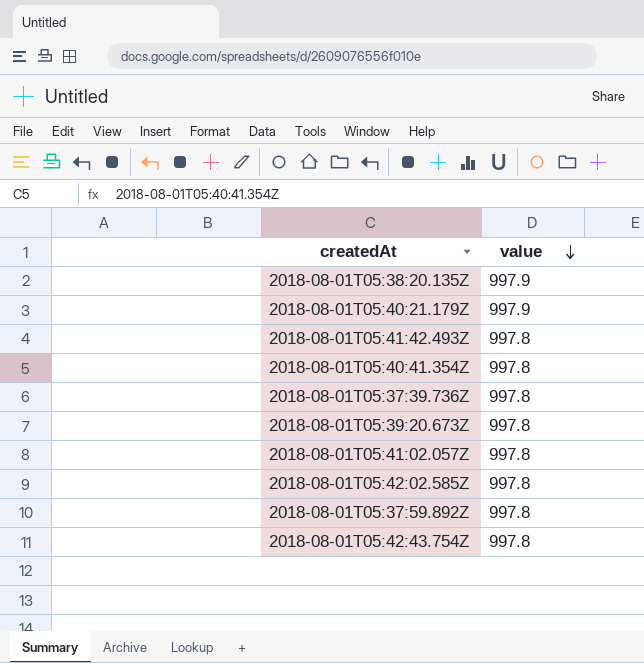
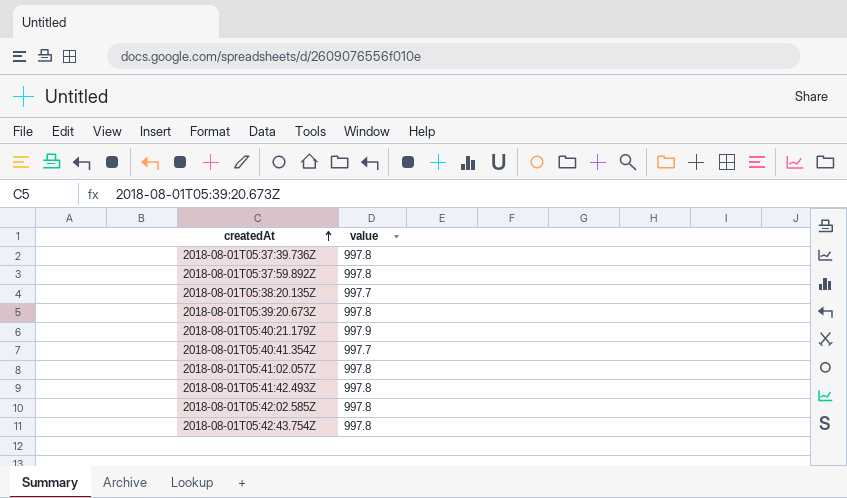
row order: value descending -> createdAt ascending
2018-08-01T05:38:20.135Z | value: 997.9 -> 997.7
2018-08-01T05:40:41.354Z | value: 997.8 -> 997.7

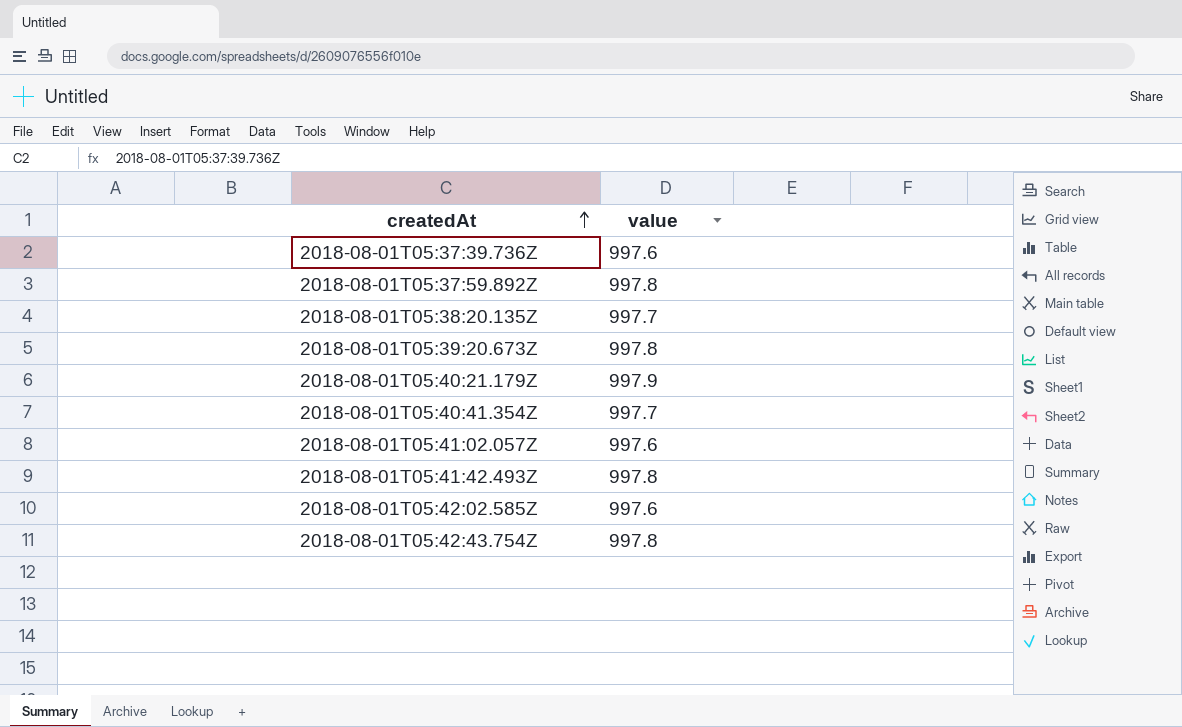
2018-08-01T05:37:39.736Z | value: 997.8 -> 997.6
2018-08-01T05:41:02.057Z | value: 997.8 -> 997.6
2018-08-01T05:42:02.585Z | value: 997.8 -> 997.6

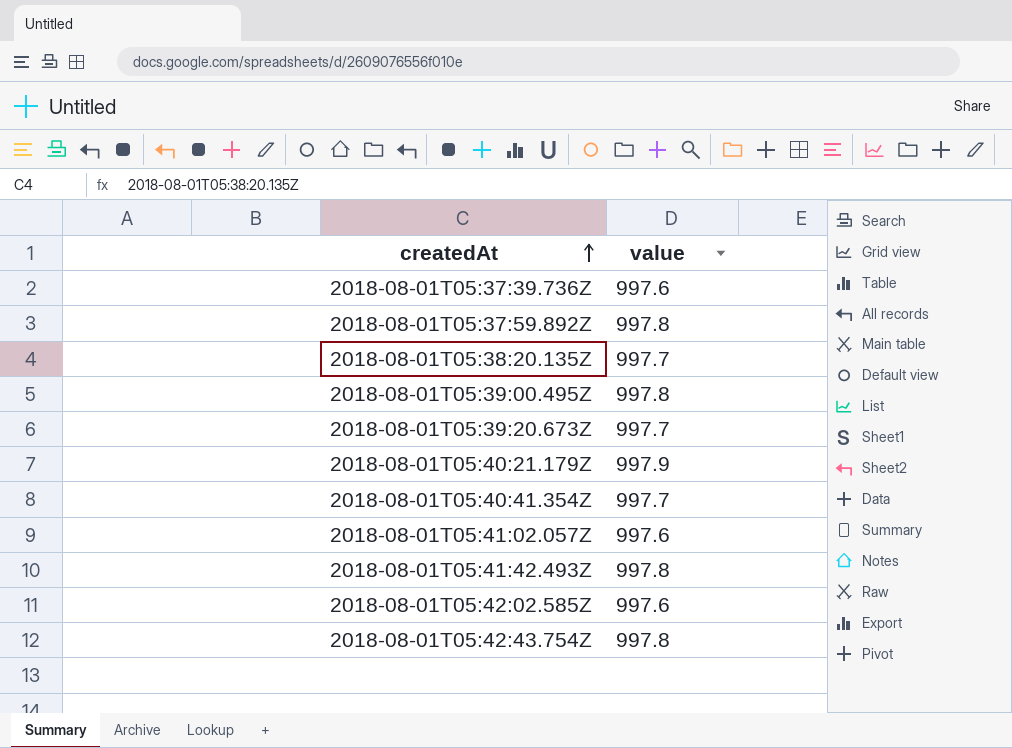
row 2018-08-01T05:39:00.495Z: none -> 997.8
2018-08-01T05:39:20.673Z | value: 997.8 -> 997.7

